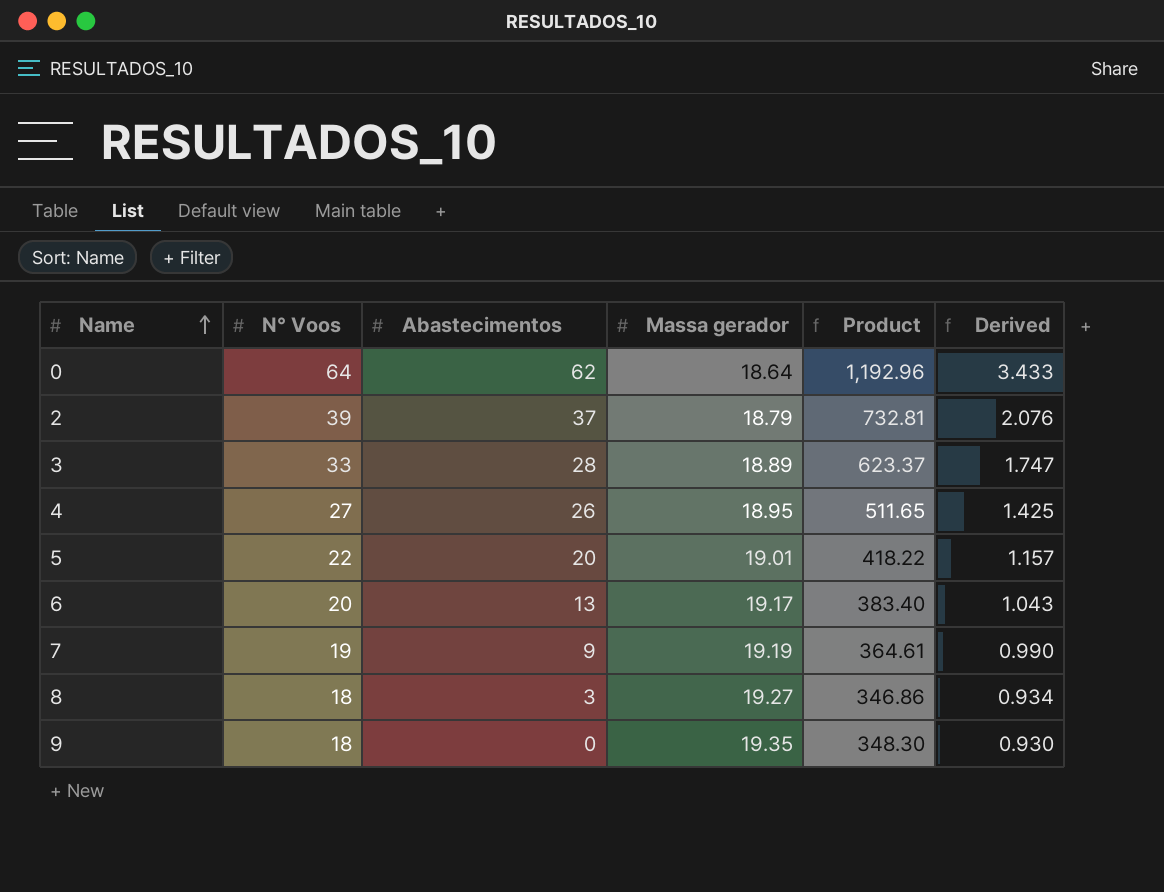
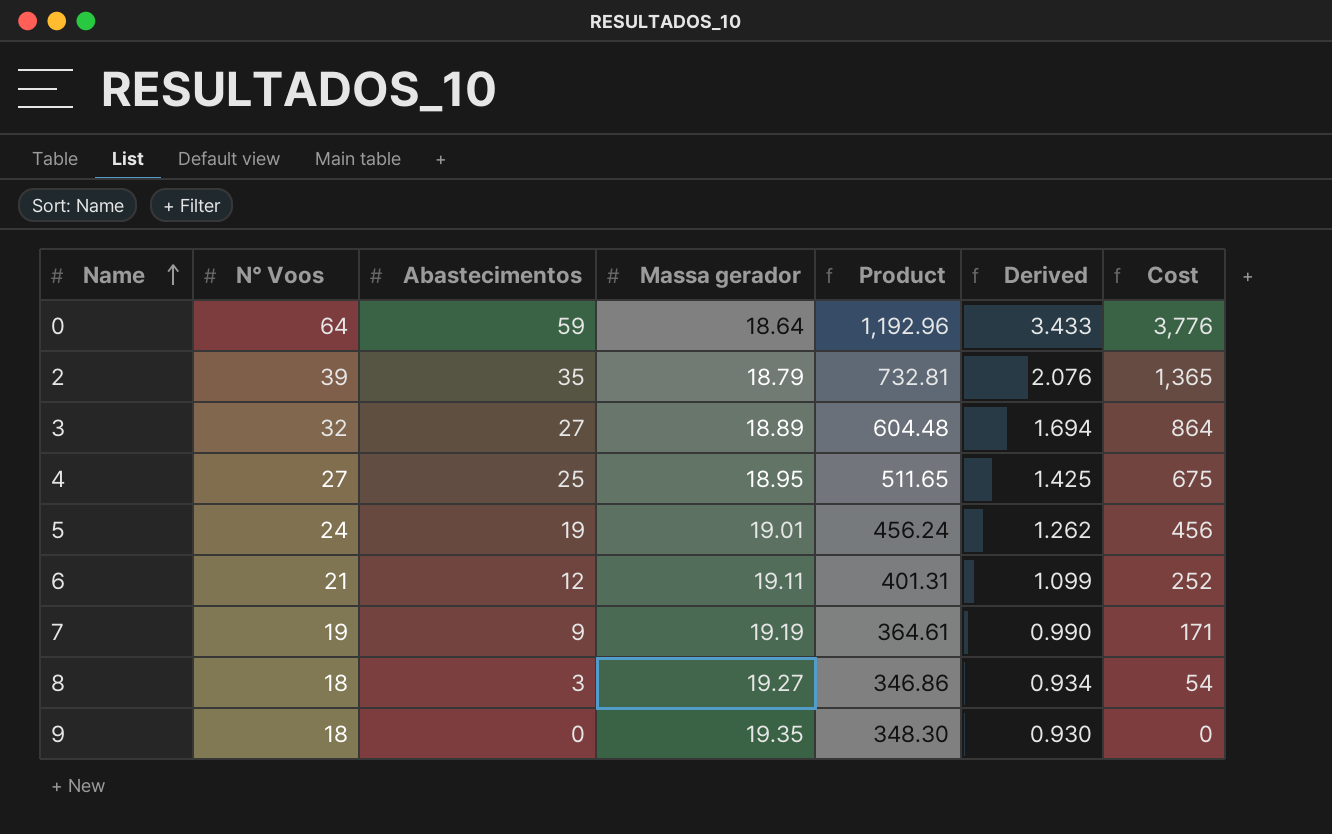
column Cost | formula: none -> [N° Voos] * [Abastecimentos]
0 | Abastecimentos: 62 -> 59
2 | Abastecimentos: 37 -> 35
3 | N° Voos: 33 -> 32
3 | Abastecimentos: 28 -> 27
3 | Product: 623.37 -> 604.48
3 | Derived: 1.747 -> 1.694
4 | Abastecimentos: 26 -> 25
5 | N° Voos: 22 -> 24
5 | Abastecimentos: 20 -> 19
5 | Product: 418.22 -> 456.24
5 | Derived: 1.157 -> 1.262
6 | N° Voos: 20 -> 21
6 | Abastecimentos: 13 -> 12
6 | Massa gerador: 19.17 -> 19.11
6 | Product: 383.40 -> 401.31
6 | Derived: 1.043 -> 1.099

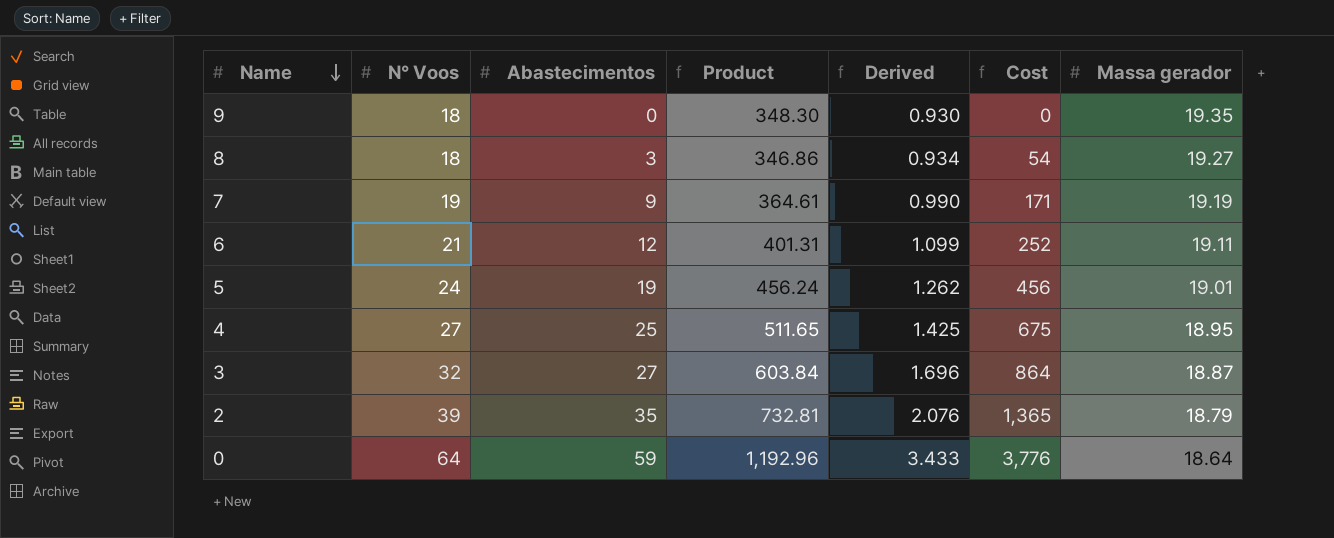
row order: Name ascending -> Name descending
column Massa gerador | position: 4 -> 7
3 | Product: 604.48 -> 603.84
3 | Derived: 1.694 -> 1.696
3 | Massa gerador: 18.89 -> 18.87

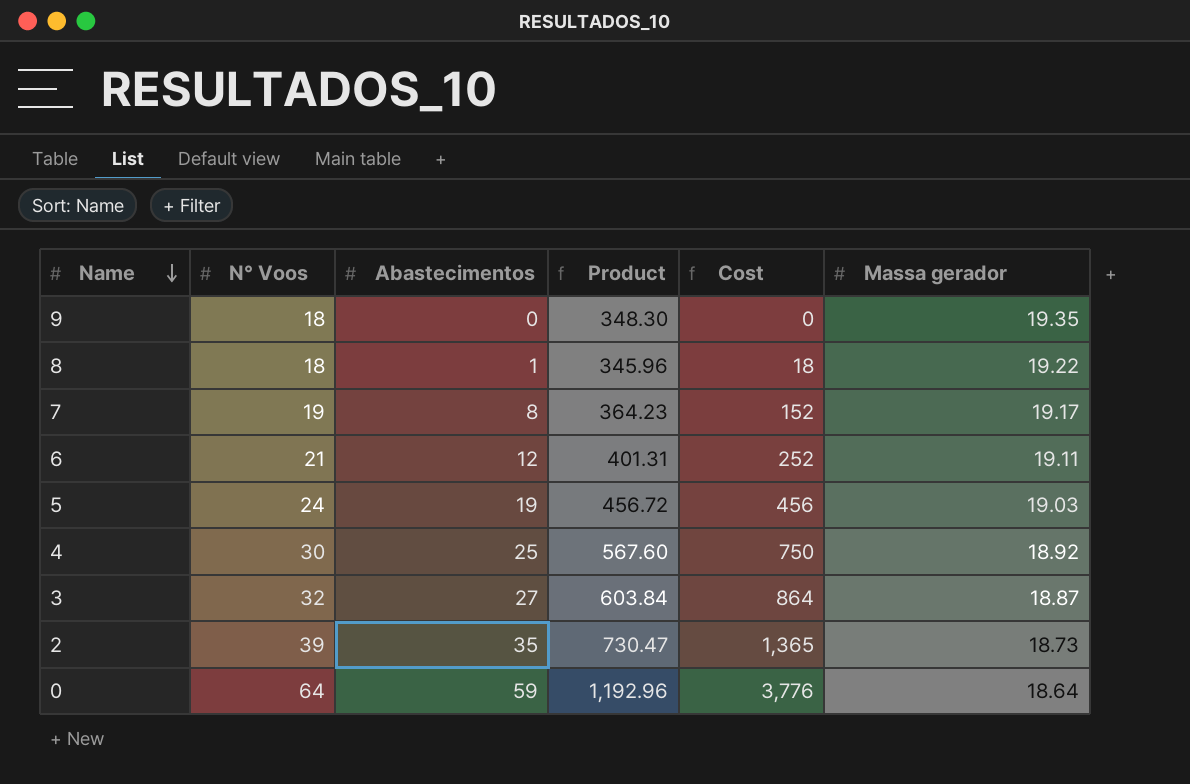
column Derived | formula: [N° Voos] / [Massa gerador] -> none
8 | Abastecimentos: 3 -> 1
8 | Product: 346.86 -> 345.96
8 | Cost: 54 -> 18
8 | Massa gerador: 19.27 -> 19.22
7 | Abastecimentos: 9 -> 8
7 | Product: 364.61 -> 364.23
7 | Cost: 171 -> 152
7 | Massa gerador: 19.19 -> 19.17
5 | Product: 456.24 -> 456.72
5 | Massa gerador: 19.01 -> 19.03
4 | N° Voos: 27 -> 30
4 | Product: 511.65 -> 567.60
4 | Cost: 675 -> 750
4 | Massa gerador: 18.95 -> 18.92
2 | Product: 732.81 -> 730.47
2 | Massa gerador: 18.79 -> 18.73

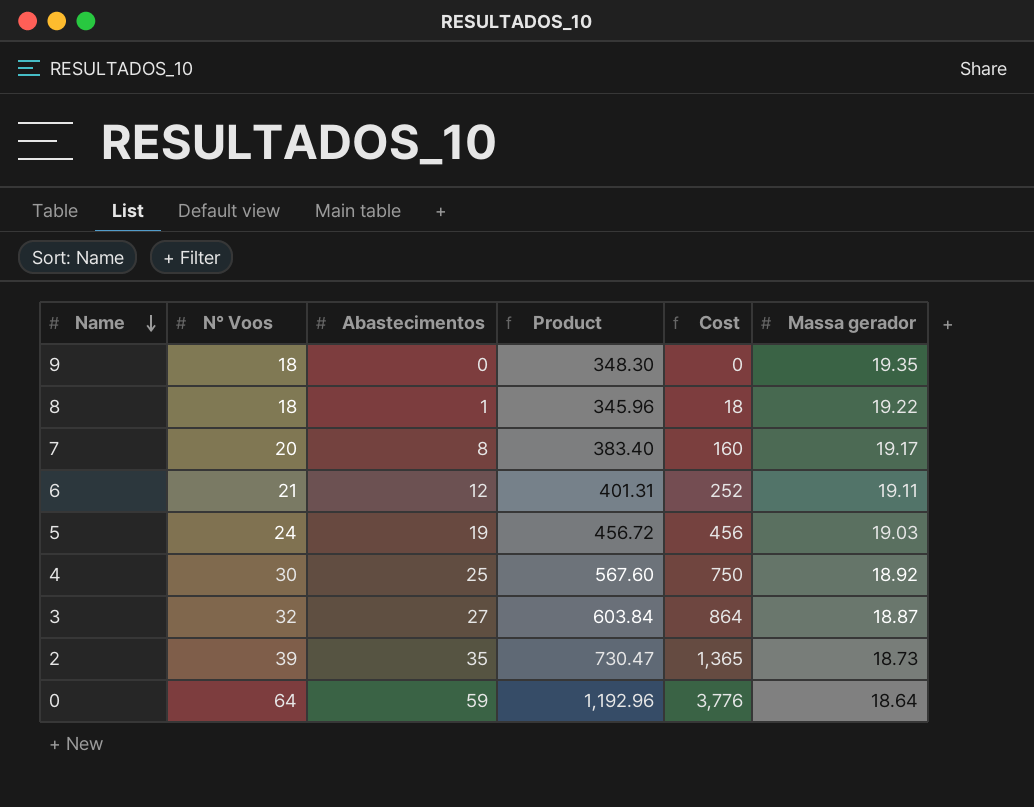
7 | N° Voos: 19 -> 20
7 | Product: 364.23 -> 383.40
7 | Cost: 152 -> 160

